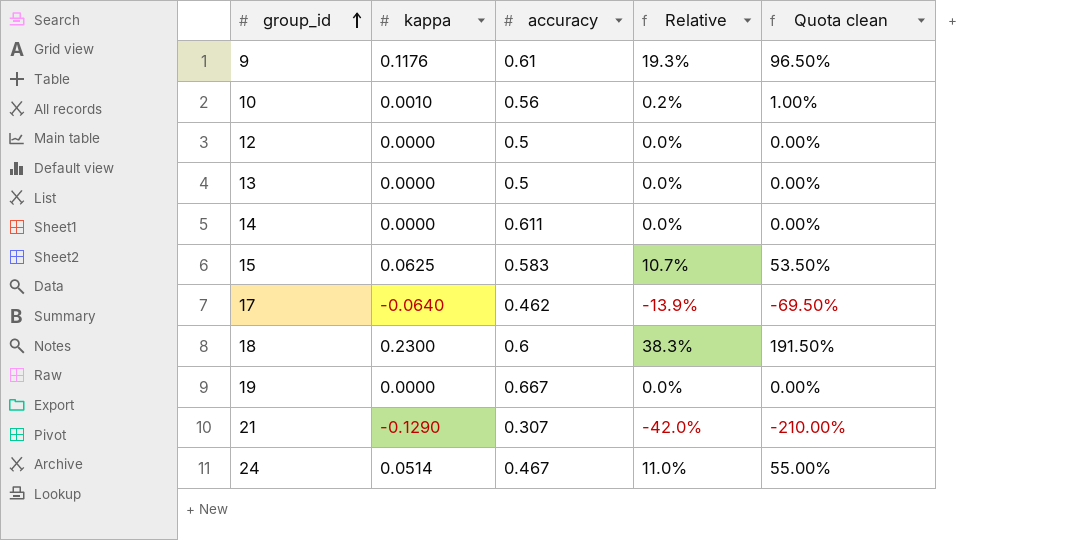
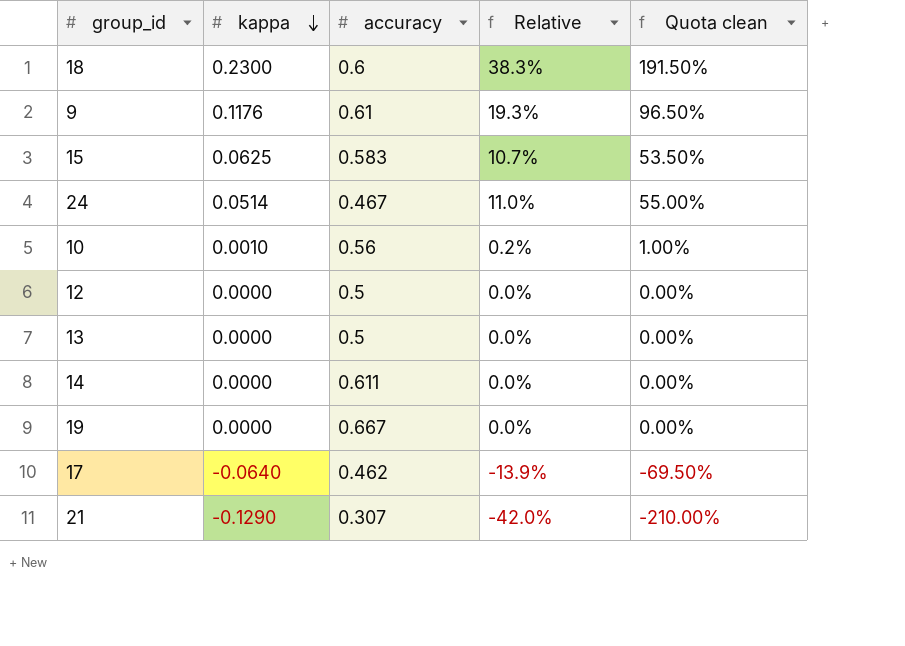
row order: group_id ascending -> kappa descending

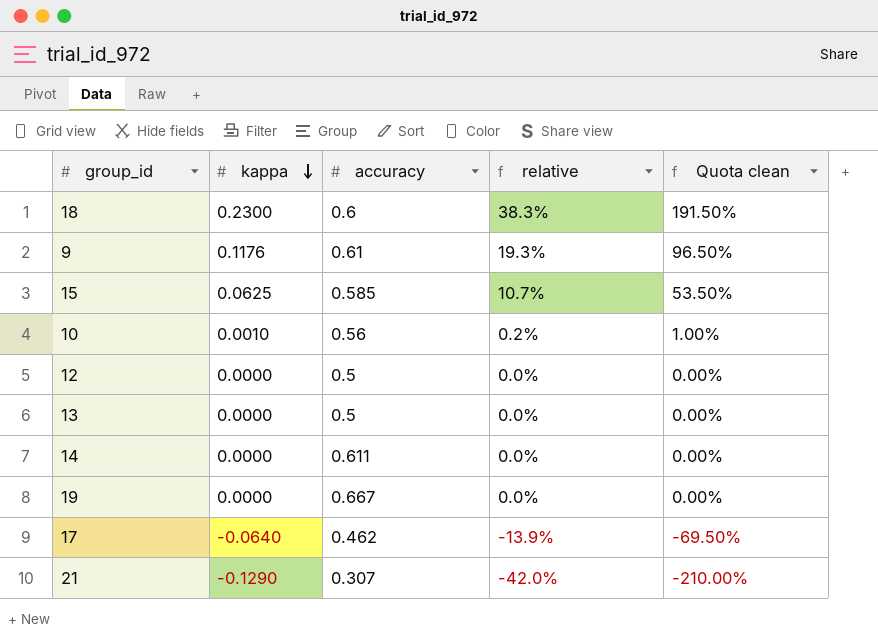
column name: Relative -> relative
row 24: 0.0514 | 0.467 | 11.0% | 55.00% -> none
15 | accuracy: 0.583 -> 0.585

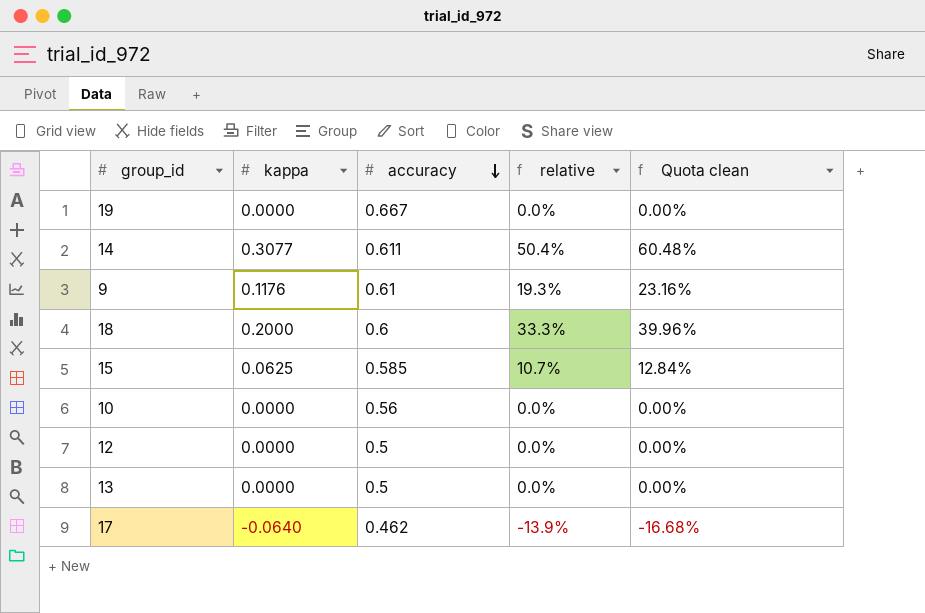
row order: kappa descending -> accuracy descending
column Quota clean | formula: [relative] * 5 -> [relative] * 1.2
row 21: -0.1290 | 0.307 | -42.0% | -210.00% -> none
14 | kappa: 0.0000 -> 0.3077
14 | relative: 0.0% -> 50.4%
18 | kappa: 0.2300 -> 0.2000
18 | relative: 38.3% -> 33.3%
10 | kappa: 0.0010 -> 0.0000
10 | relative: 0.2% -> 0.0%

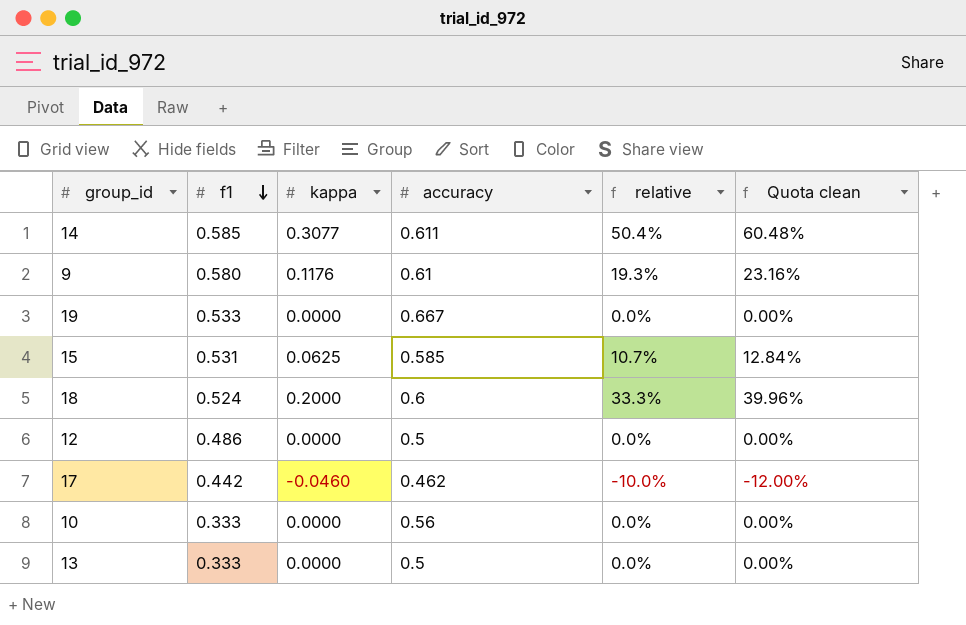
row order: accuracy descending -> f1 descending
column f1 | position: none -> 2
17 | kappa: -0.0640 -> -0.0460
17 | relative: -13.9% -> -10.0%
17 | Quota clean: -16.68% -> -12.00%

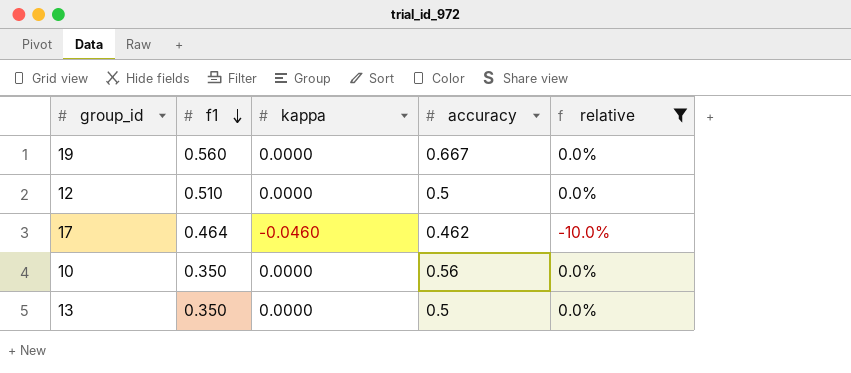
filter: none -> relative <= 0.0%
column Quota clean | formula: [relative] * 1.2 -> none
19 | f1: 0.533 -> 0.560
12 | f1: 0.486 -> 0.510
17 | f1: 0.442 -> 0.464
10 | f1: 0.333 -> 0.350
13 | f1: 0.333 -> 0.350

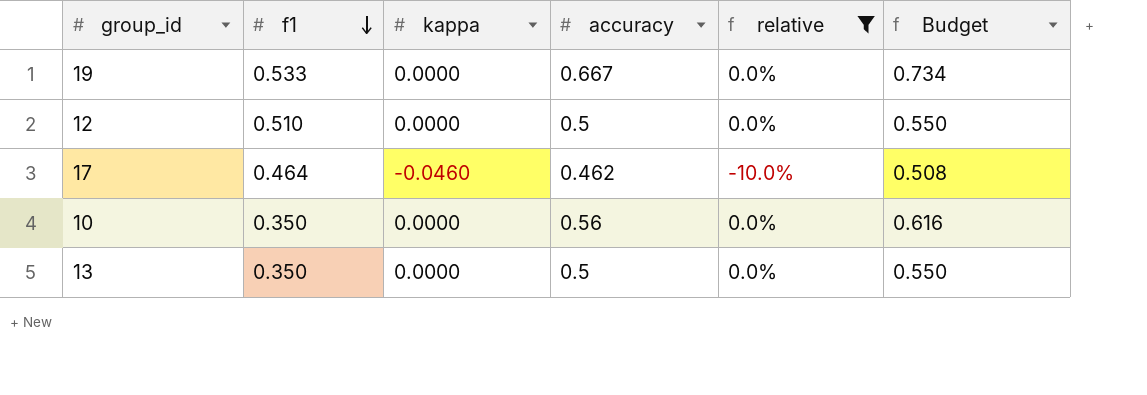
column Budget | formula: none -> [accuracy] * 1.1
19 | f1: 0.560 -> 0.533

